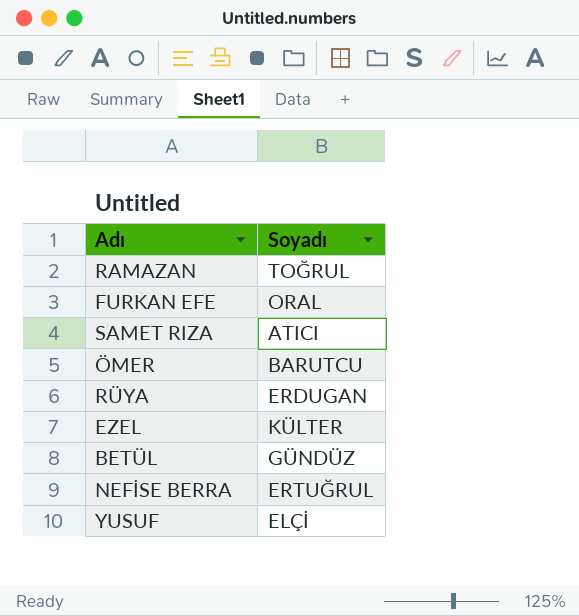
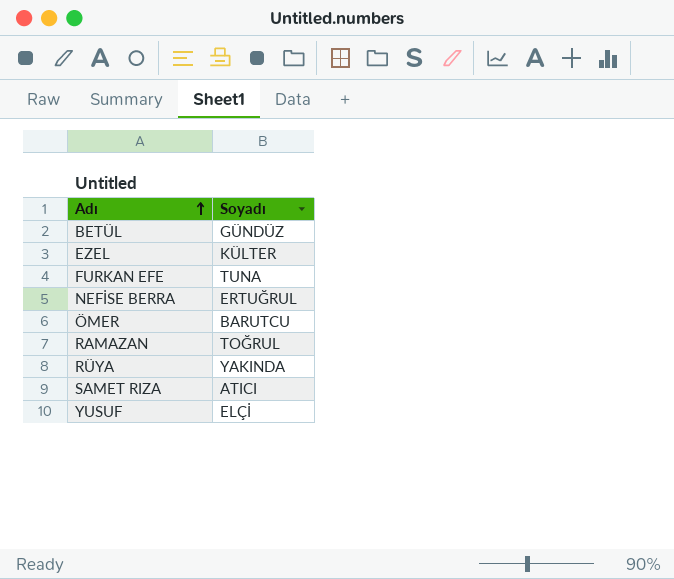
row order: none -> Adı ascending
FURKAN EFE | Soyadı: ORAL -> TUNA
RÜYA | Soyadı: ERDUGAN -> YAKINDA

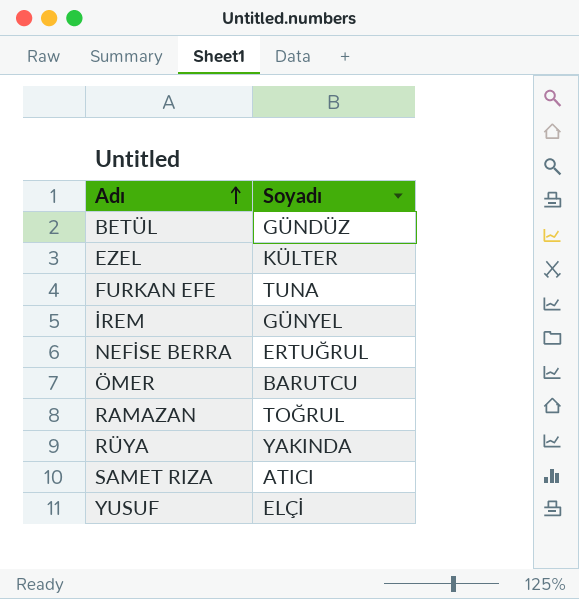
row İREM: none -> GÜNYEL

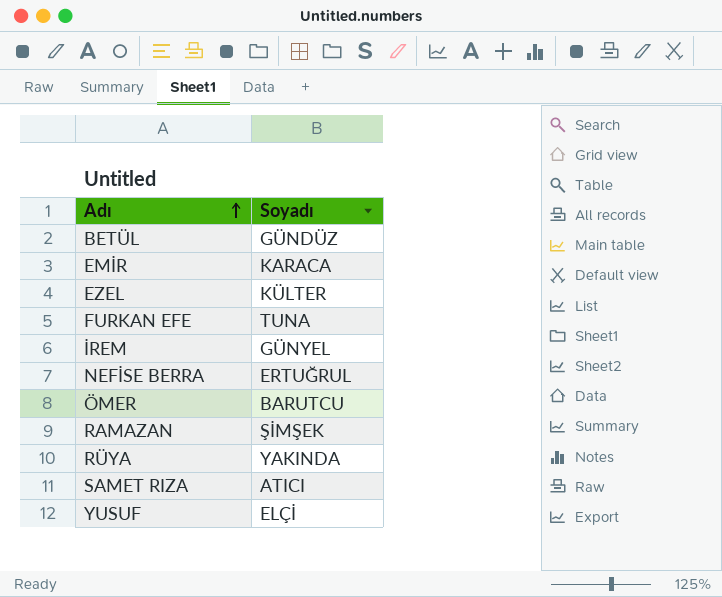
row EMİR: none -> KARACA
RAMAZAN | Soyadı: TOĞRUL -> ŞİMŞEK

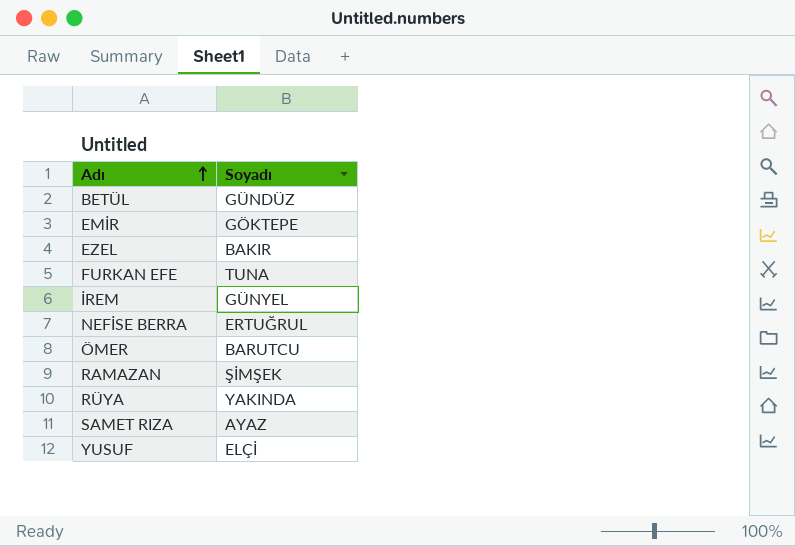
EMİR | Soyadı: KARACA -> GÖKTEPE
EZEL | Soyadı: KÜLTER -> BAKIR
SAMET RIZA | Soyadı: ATICI -> AYAZ

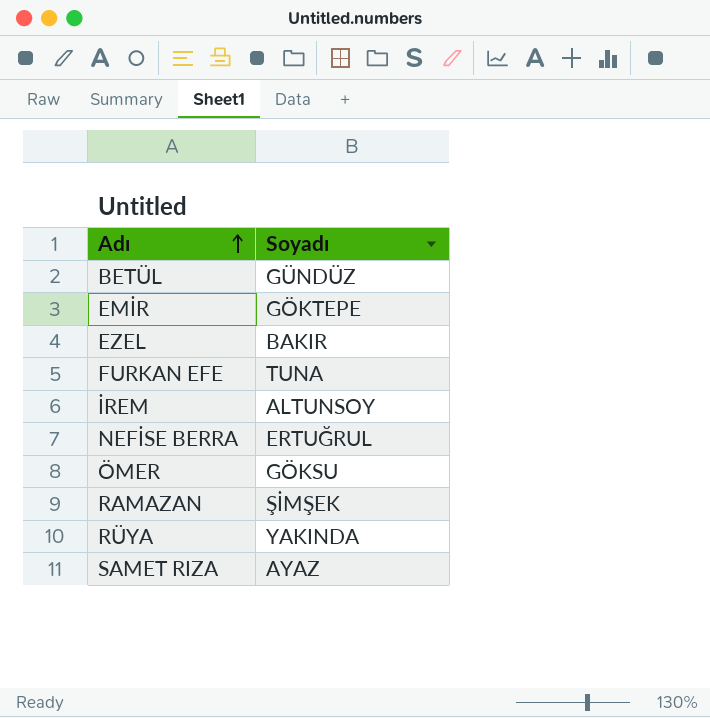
row YUSUF: ELÇİ -> none
İREM | Soyadı: GÜNYEL -> ALTUNSOY
ÖMER | Soyadı: BARUTCU -> GÖKSU

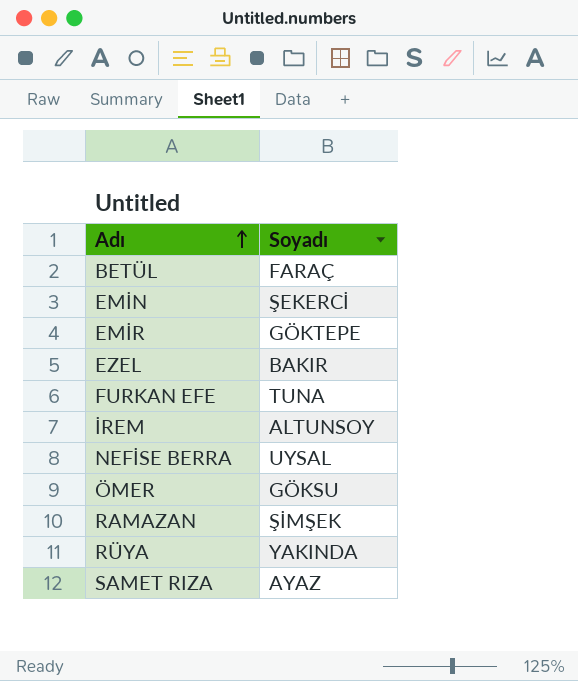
BETÜL | Soyadı: GÜNDÜZ -> FARAÇ
row EMİN: none -> ŞEKERCİ
NEFİSE BERRA | Soyadı: ERTUĞRUL -> UYSAL

